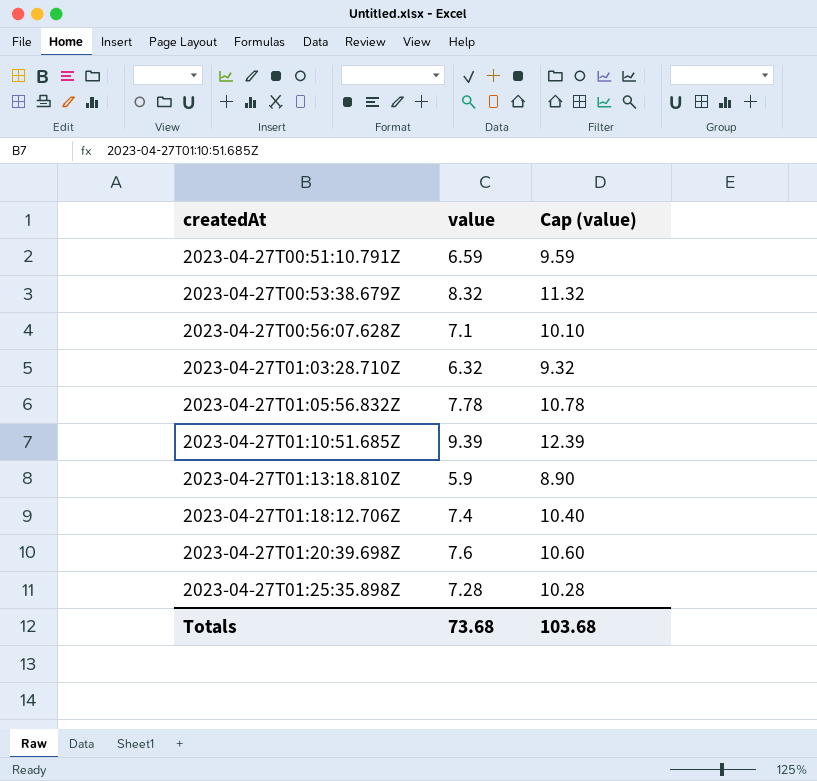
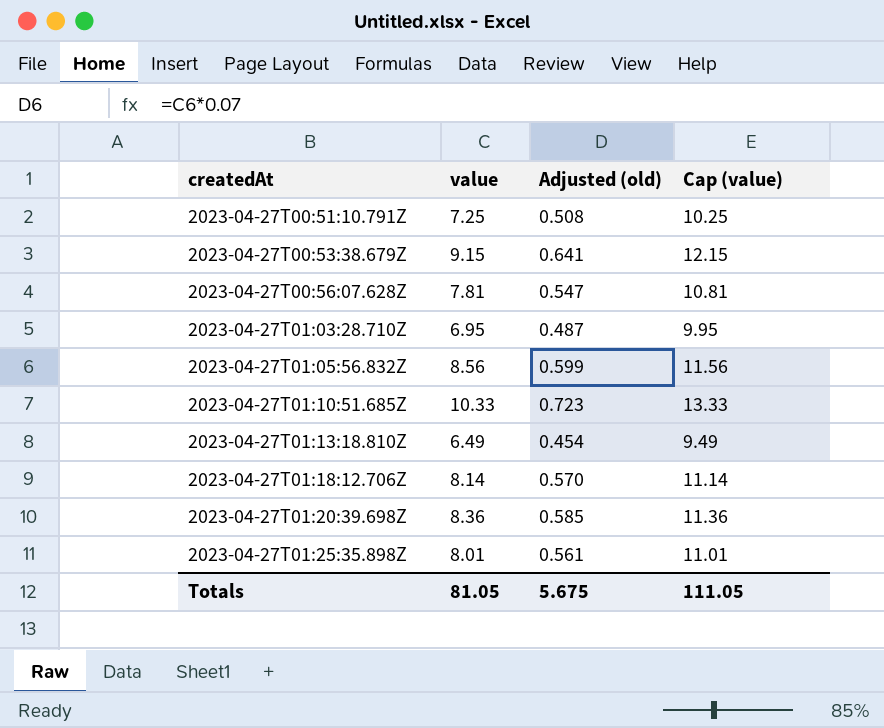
column Adjusted (old) | formula: none -> [value] * 0.07
2023-04-27T00:51:10.791Z | value: 6.59 -> 7.25
2023-04-27T00:51:10.791Z | Cap (value): 9.59 -> 10.25
2023-04-27T00:53:38.679Z | value: 8.32 -> 9.15
2023-04-27T00:53:38.679Z | Cap (value): 11.32 -> 12.15
2023-04-27T00:56:07.628Z | value: 7.1 -> 7.81
2023-04-27T00:56:07.628Z | Cap (value): 10.10 -> 10.81
2023-04-27T01:03:28.710Z | value: 6.32 -> 6.95
2023-04-27T01:03:28.710Z | Cap (value): 9.32 -> 9.95
2023-04-27T01:05:56.832Z | value: 7.78 -> 8.56
2023-04-27T01:05:56.832Z | Cap (value): 10.78 -> 11.56
2023-04-27T01:10:51.685Z | value: 9.39 -> 10.33
2023-04-27T01:10:51.685Z | Cap (value): 12.39 -> 13.33
2023-04-27T01:13:18.810Z | value: 5.9 -> 6.49
2023-04-27T01:13:18.810Z | Cap (value): 8.90 -> 9.49
2023-04-27T01:18:12.706Z | value: 7.4 -> 8.14
2023-04-27T01:18:12.706Z | Cap (value): 10.40 -> 11.14
2023-04-27T01:20:39.698Z | value: 7.6 -> 8.36
2023-04-27T01:20:39.698Z | Cap (value): 10.60 -> 11.36
2023-04-27T01:25:35.898Z | value: 7.28 -> 8.01
2023-04-27T01:25:35.898Z | Cap (value): 10.28 -> 11.01
Totals | value: 73.68 -> 81.05
Totals | Cap (value): 103.68 -> 111.05

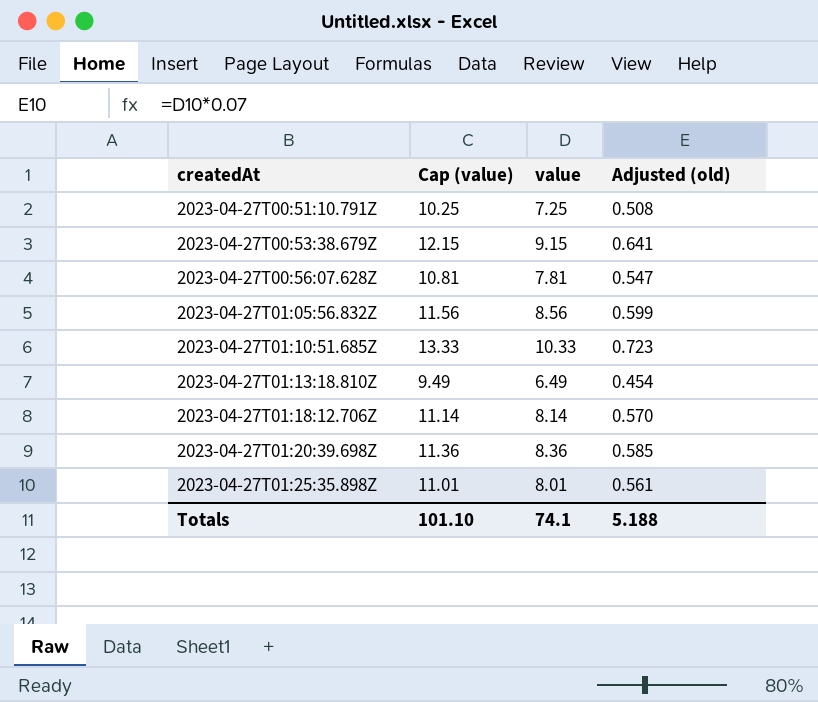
column Cap (value) | position: 4 -> 2
row 2023-04-27T01:03:28.710Z: 6.95 | 0.487 | 9.95 -> none
Totals | Cap (value): 111.05 -> 101.10
Totals | value: 81.05 -> 74.1
Totals | Adjusted (old): 5.675 -> 5.188

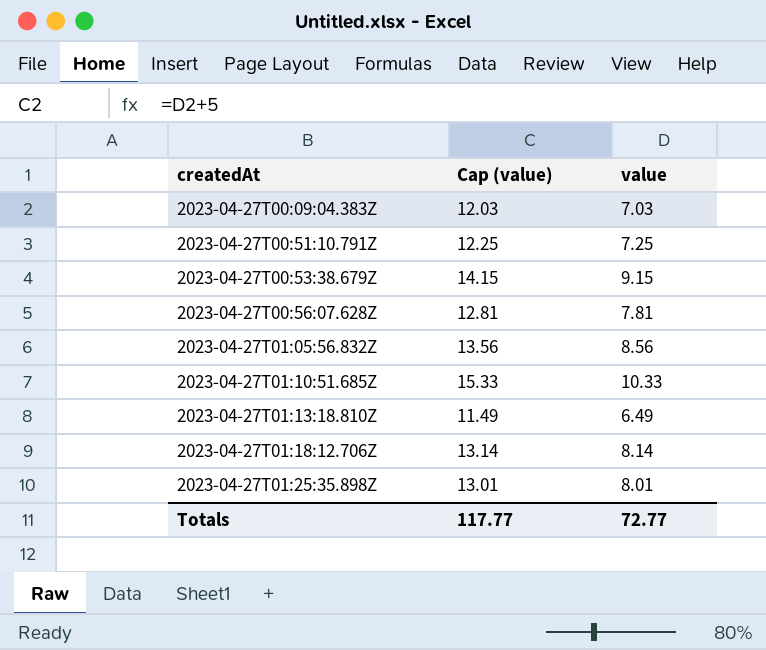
column Adjusted (old) | formula: [value] * 0.07 -> none
column Cap (value) | formula: [value] + 3 -> [value] + 5
row 2023-04-27T01:20:39.698Z: 11.36 | 8.36 | 0.585 -> none
row 2023-04-27T00:09:04.383Z: none -> 12.03 | 7.03
Totals | Cap (value): 101.10 -> 117.77
Totals | value: 74.1 -> 72.77

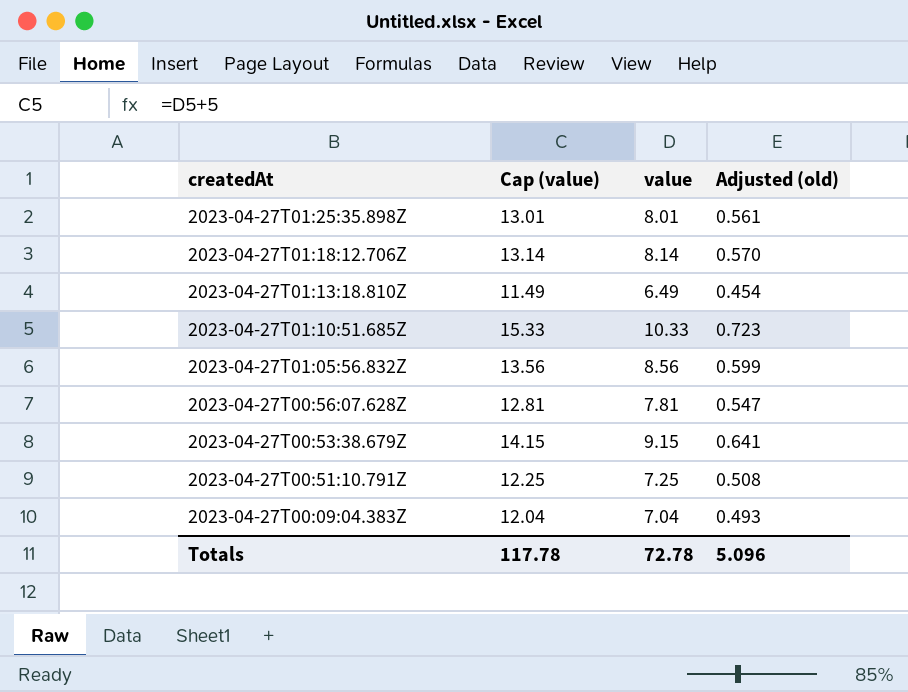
row order: createdAt ascending -> createdAt descending
column Adjusted (old) | formula: none -> [value] * 0.07
2023-04-27T00:09:04.383Z | Cap (value): 12.03 -> 12.04
2023-04-27T00:09:04.383Z | value: 7.03 -> 7.04
Totals | Cap (value): 117.77 -> 117.78
Totals | value: 72.77 -> 72.78

